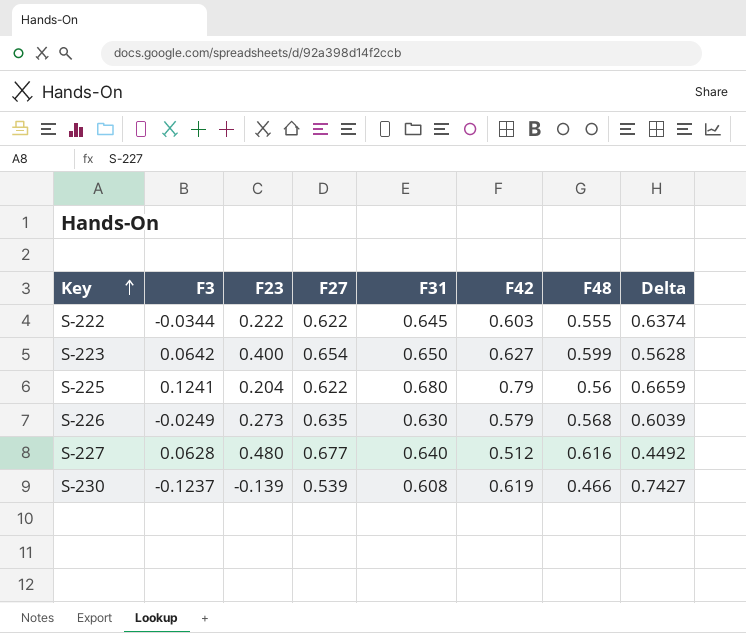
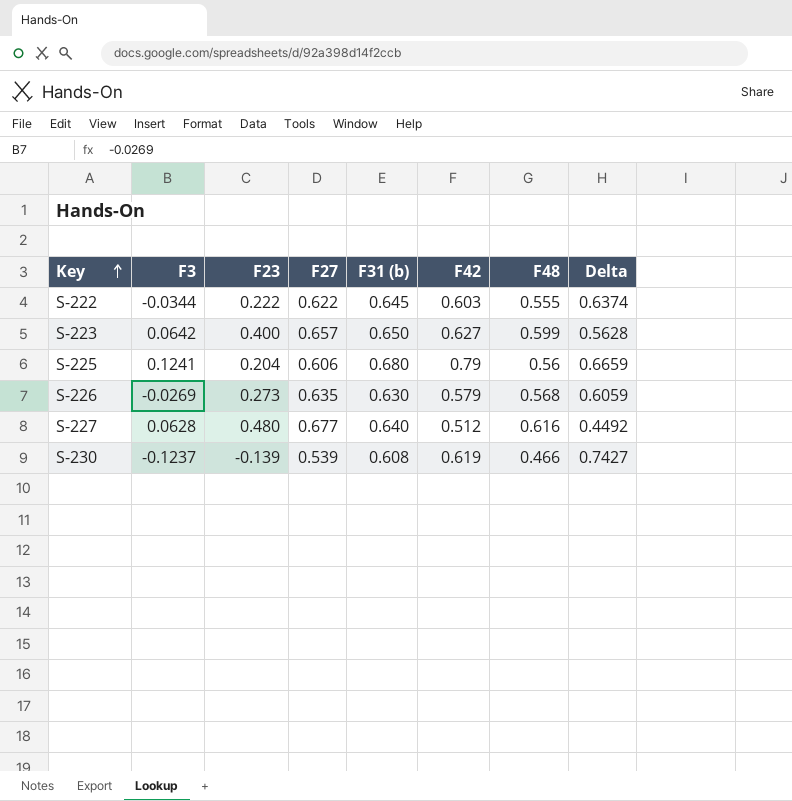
column name: F31 -> F31 (b)
S-223 | F27: 0.654 -> 0.657
S-225 | F27: 0.622 -> 0.606
S-226 | F3: -0.0249 -> -0.0269
S-226 | Delta: 0.6039 -> 0.6059

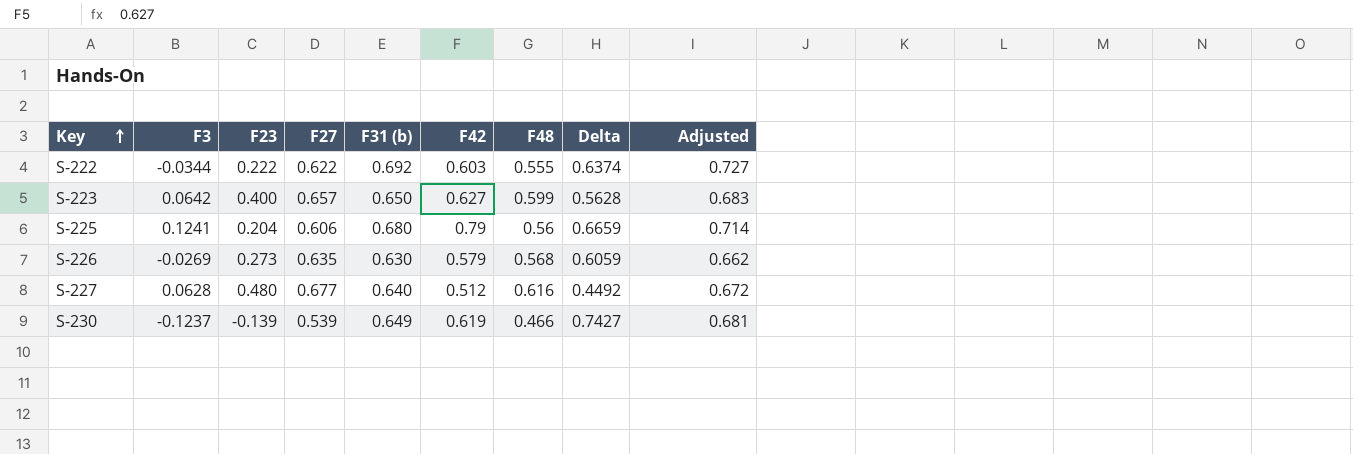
column Adjusted | formula: none -> [F31 (b)] * 1.05
S-222 | F31 (b): 0.645 -> 0.692
S-230 | F31 (b): 0.608 -> 0.649

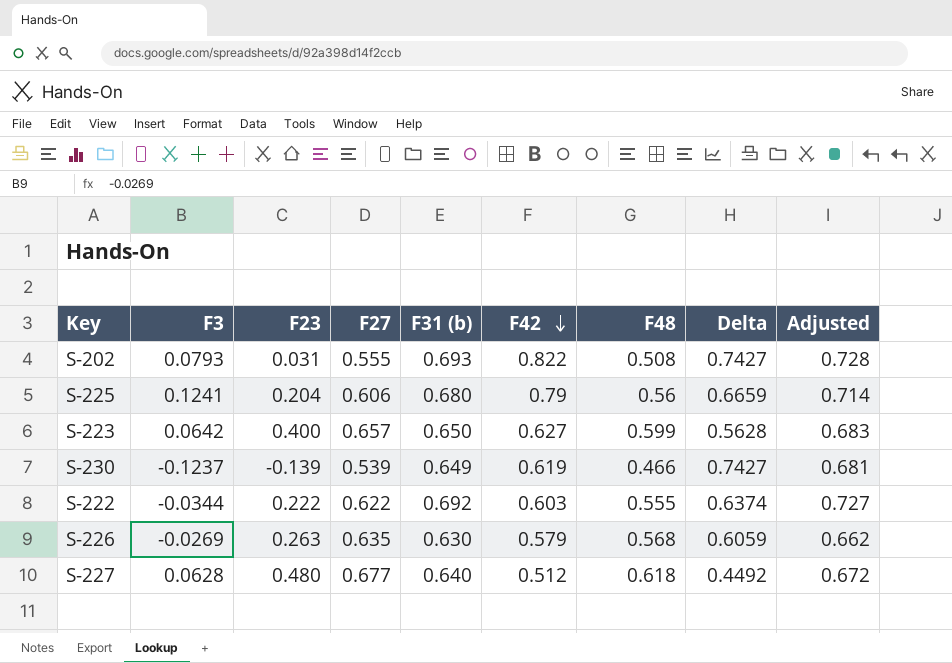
row order: Key ascending -> F42 descending
row S-202: none -> 0.0793 | 0.031 | 0.555 | 0.693 | 0.822 | 0.508 | 0.7427 | 0.728
S-226 | F23: 0.273 -> 0.263
S-227 | F48: 0.616 -> 0.618

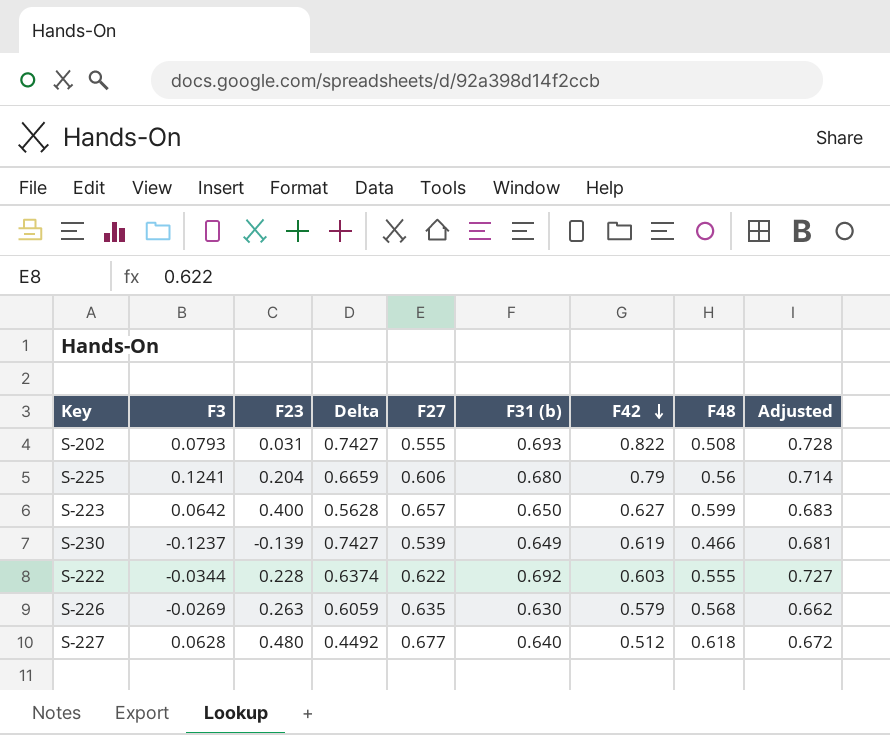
column Delta | position: 8 -> 4
S-222 | F23: 0.222 -> 0.228

